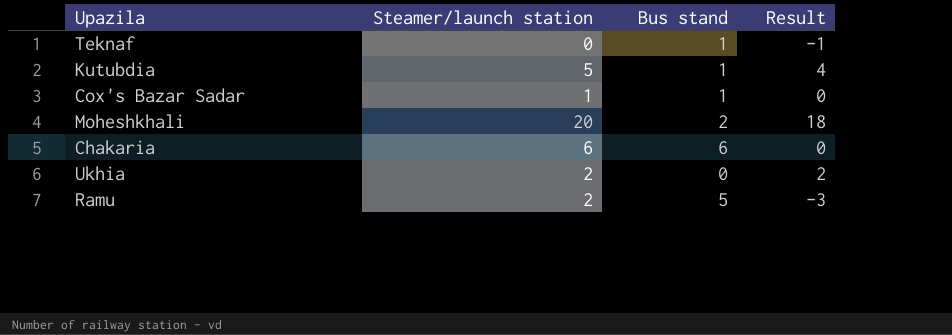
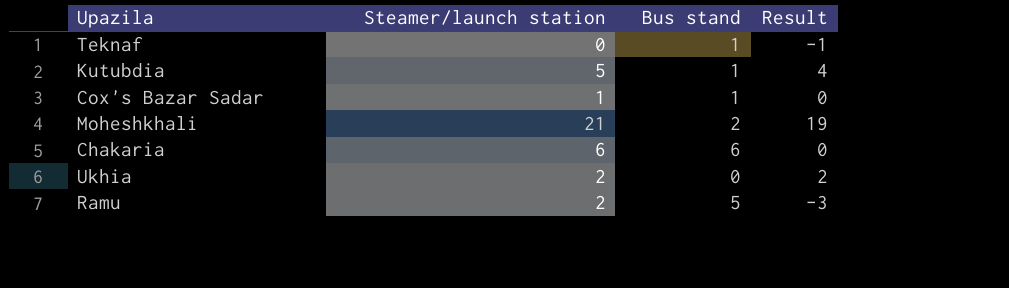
Moheshkhali | Steamer/launch station: 20 -> 21
Moheshkhali | Result: 18 -> 19

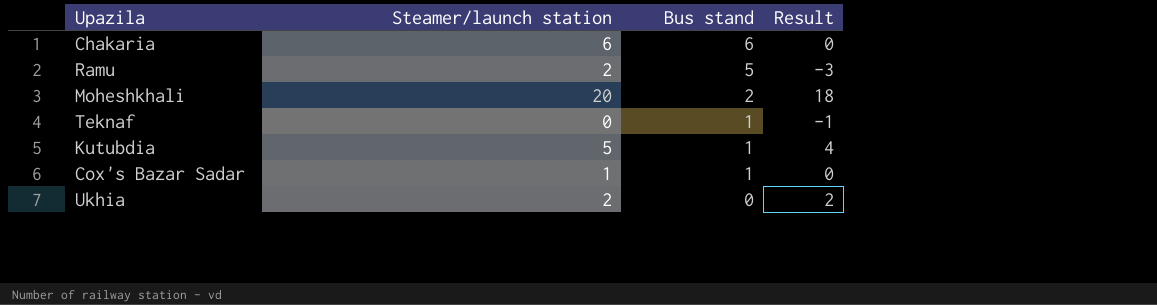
row order: none -> Bus stand descending
Moheshkhali | Steamer/launch station: 21 -> 20
Moheshkhali | Result: 19 -> 18

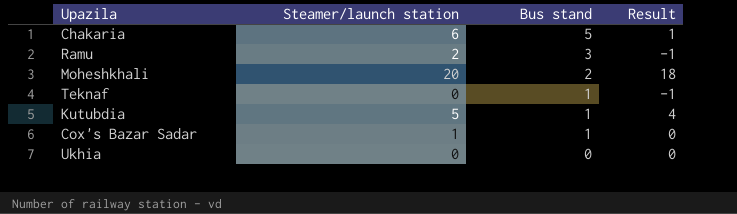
Chakaria | Bus stand: 6 -> 5
Chakaria | Result: 0 -> 1
Ramu | Bus stand: 5 -> 3
Ramu | Result: -3 -> -1
Ukhia | Steamer/launch station: 2 -> 0
Ukhia | Result: 2 -> 0

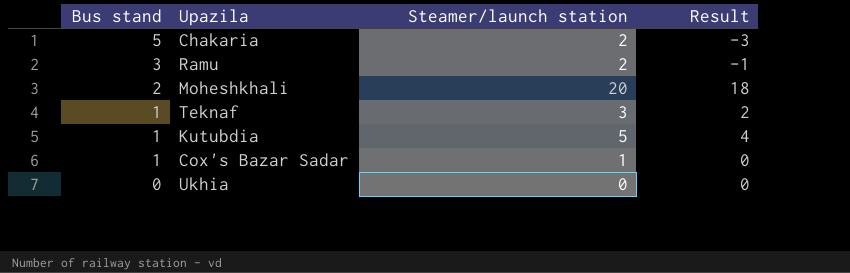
column Bus stand | position: 3 -> 1
Chakaria | Steamer/launch station: 6 -> 2
Chakaria | Result: 1 -> -3
Teknaf | Steamer/launch station: 0 -> 3
Teknaf | Result: -1 -> 2

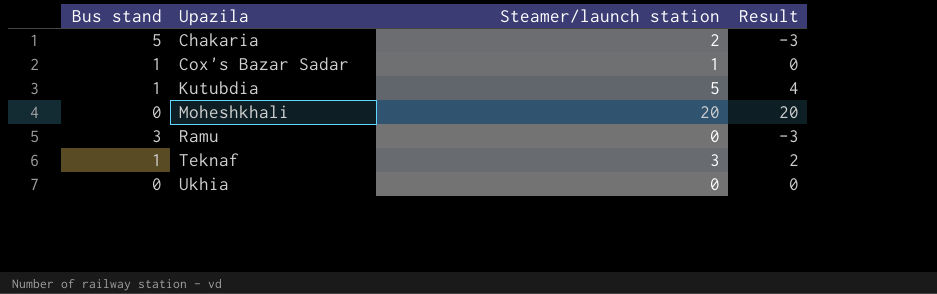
row order: Bus stand descending -> Upazila ascending
Moheshkhali | Bus stand: 2 -> 0
Moheshkhali | Result: 18 -> 20
Ramu | Steamer/launch station: 2 -> 0
Ramu | Result: -1 -> -3

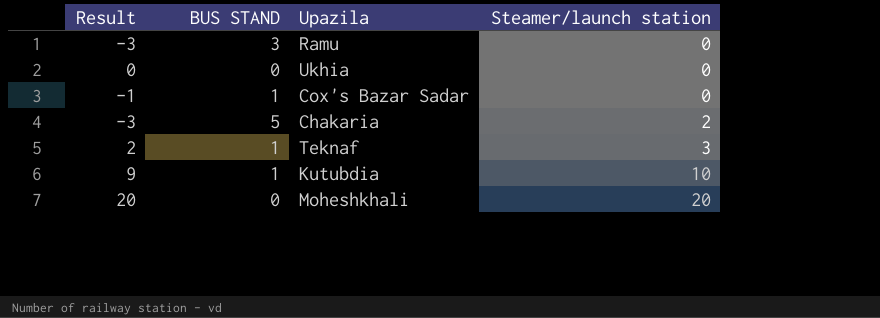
row order: Upazila ascending -> Steamer/launch station ascending
column Result | position: 4 -> 1
column name: Bus stand -> BUS STAND
Cox's Bazar Sadar | Result: 0 -> -1
Cox's Bazar Sadar | Steamer/launch station: 1 -> 0
Kutubdia | Result: 4 -> 9
Kutubdia | Steamer/launch station: 5 -> 10

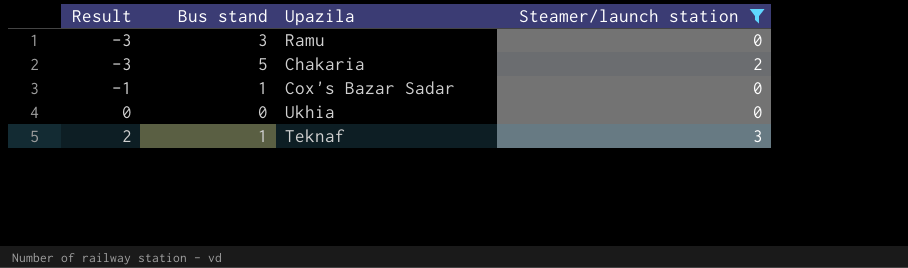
filter: none -> Steamer/launch station <= 3
row order: Steamer/launch station ascending -> Result ascending
column name: BUS STAND -> Bus stand

